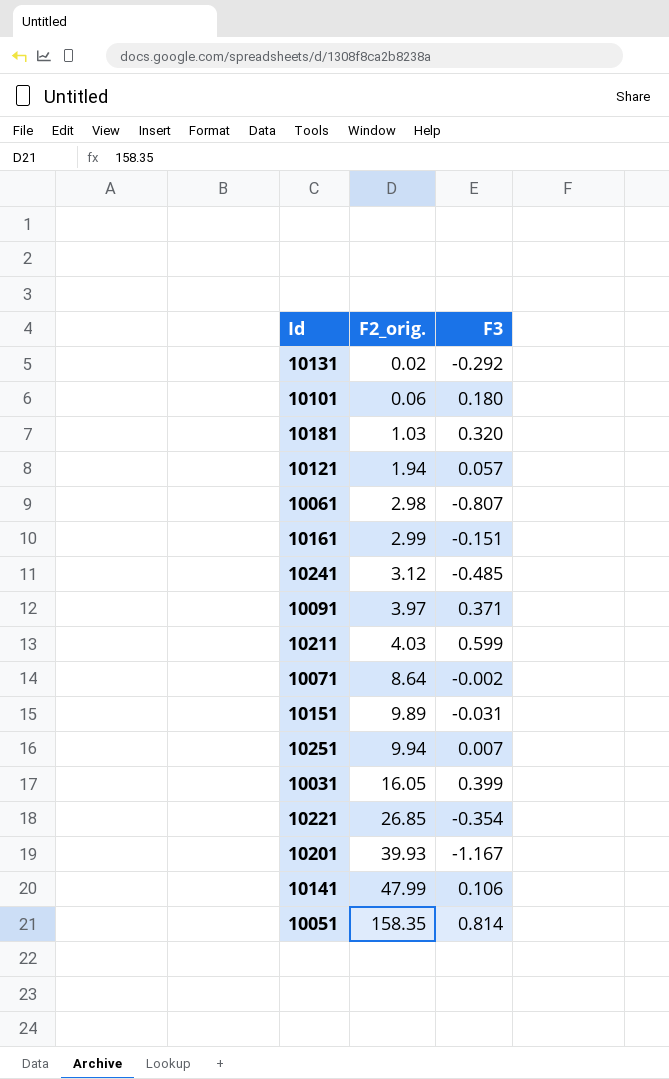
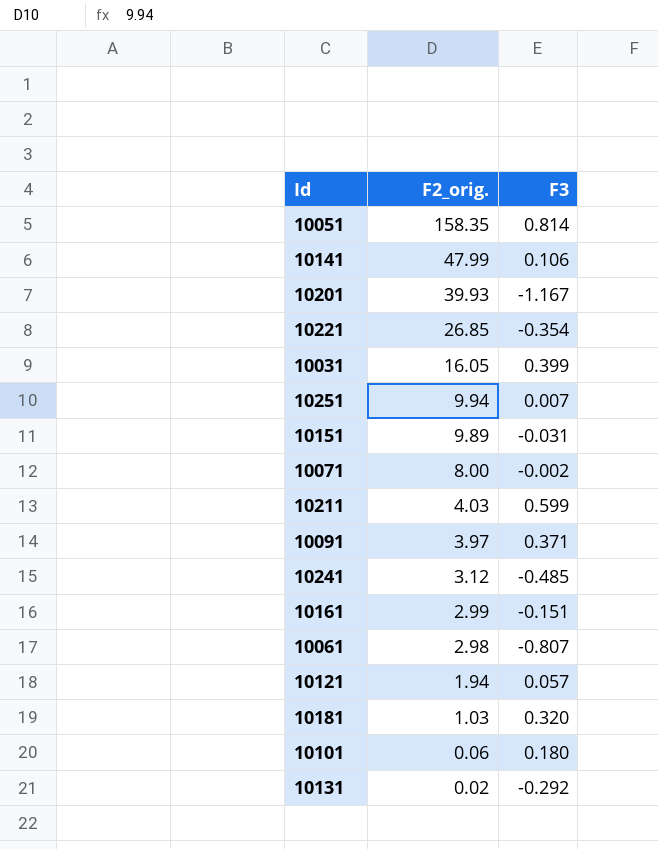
row order: F2_orig. ascending -> F2_orig. descending
10071 | F2_orig.: 8.64 -> 8.00

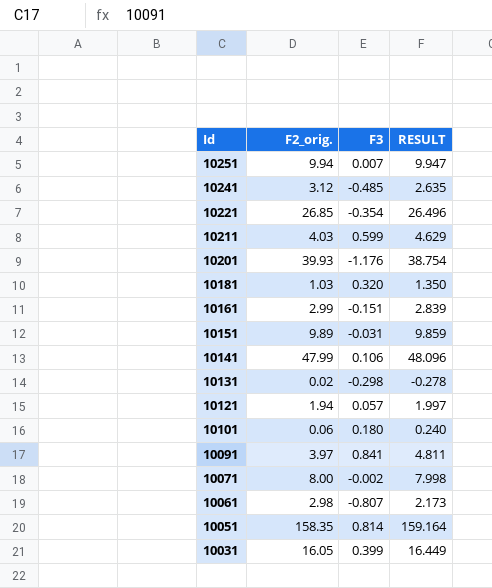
row order: F2_orig. descending -> Id descending
column RESULT | formula: none -> [F2_orig.] + [F3]
10201 | F3: -1.167 -> -1.176
10131 | F3: -0.292 -> -0.298
10091 | F3: 0.371 -> 0.841

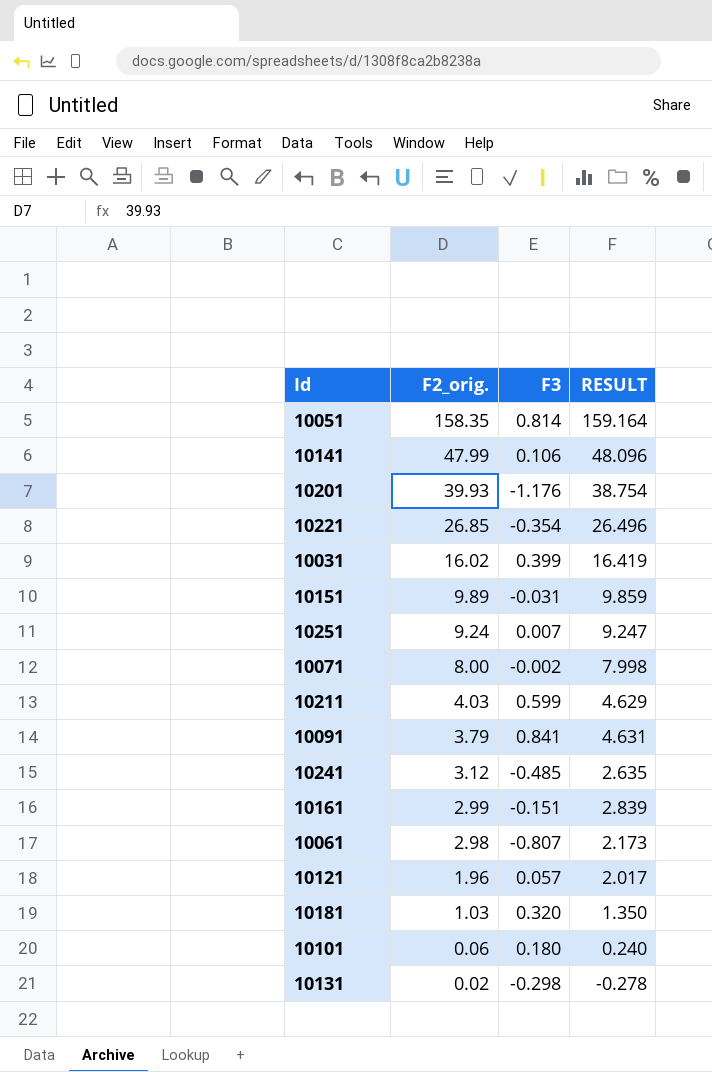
row order: Id descending -> F2_orig. descending
10031 | F2_orig.: 16.05 -> 16.02
10031 | RESULT: 16.449 -> 16.419
10251 | F2_orig.: 9.94 -> 9.24
10251 | RESULT: 9.947 -> 9.247
10091 | F2_orig.: 3.97 -> 3.79
10091 | RESULT: 4.811 -> 4.631
10121 | F2_orig.: 1.94 -> 1.96
10121 | RESULT: 1.997 -> 2.017

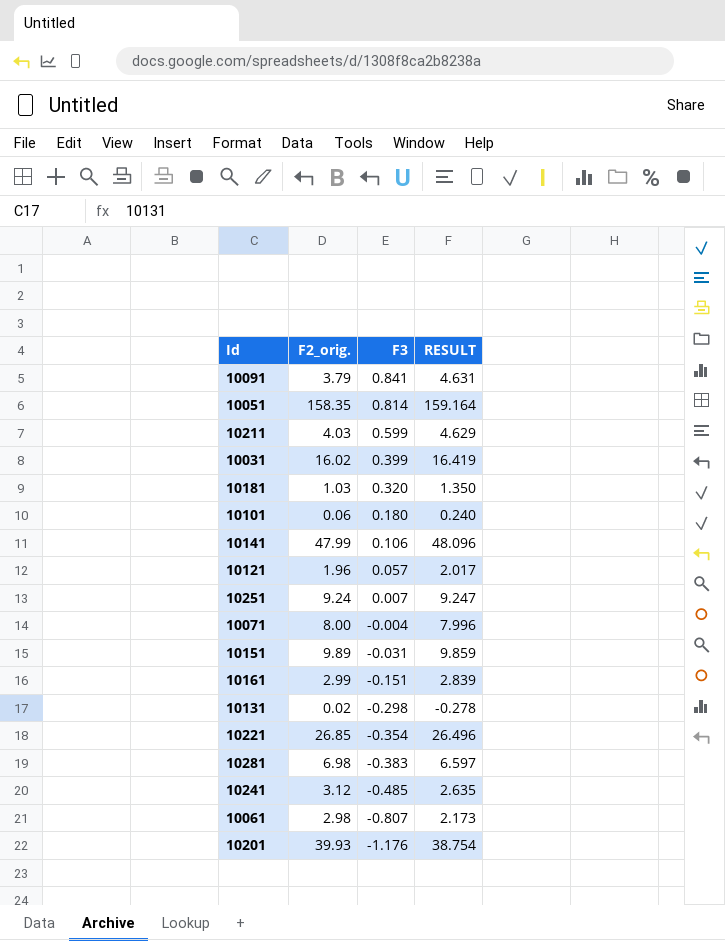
row order: F2_orig. descending -> F3 descending
10071 | F3: -0.002 -> -0.004
10071 | RESULT: 7.998 -> 7.996
row 10281: none -> 6.98 | -0.383 | 6.597

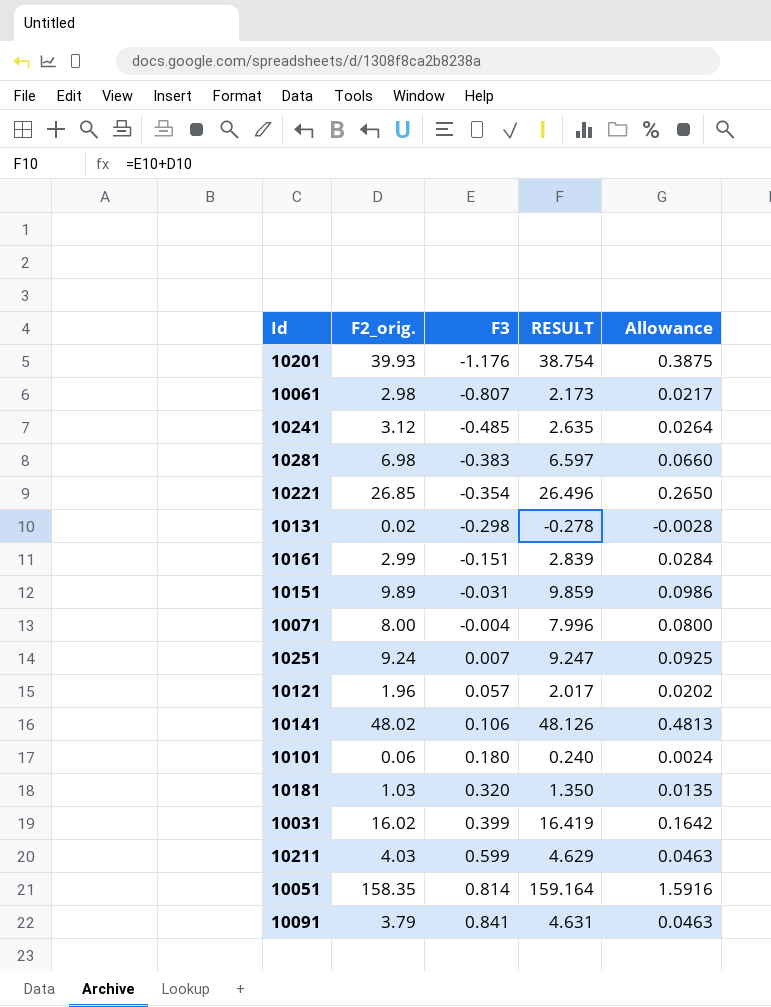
row order: F3 descending -> F3 ascending
column Allowance | formula: none -> [RESULT] * 0.01
10141 | F2_orig.: 47.99 -> 48.02
10141 | RESULT: 48.096 -> 48.126

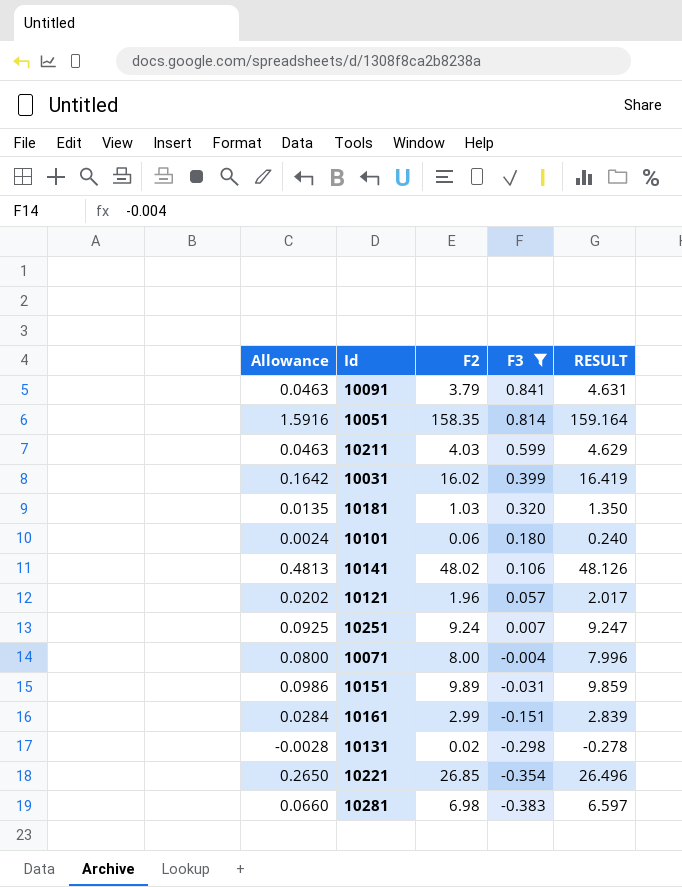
filter: none -> F3 >= -0.383
row order: F3 ascending -> F3 descending
column Allowance | position: 5 -> 1
column name: F2_orig. -> F2

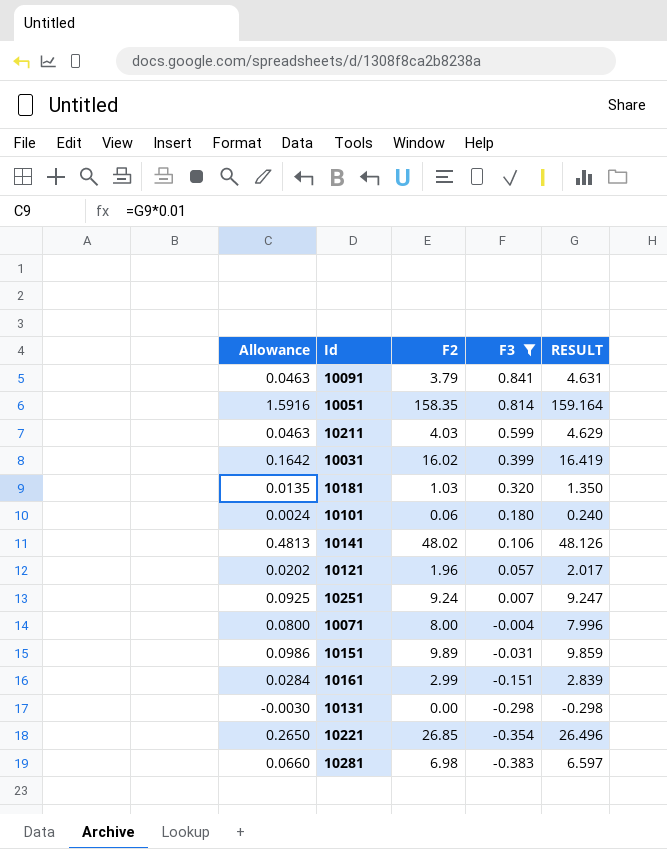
10131 | Allowance: -0.0028 -> -0.0030
10131 | F2: 0.02 -> 0.00
10131 | RESULT: -0.278 -> -0.298

